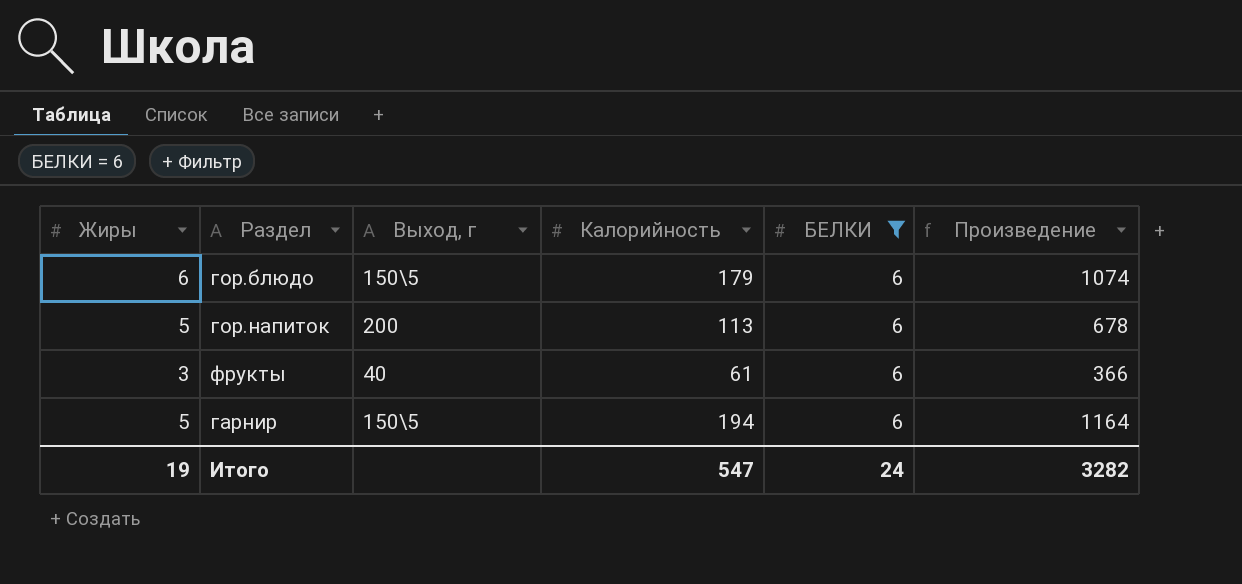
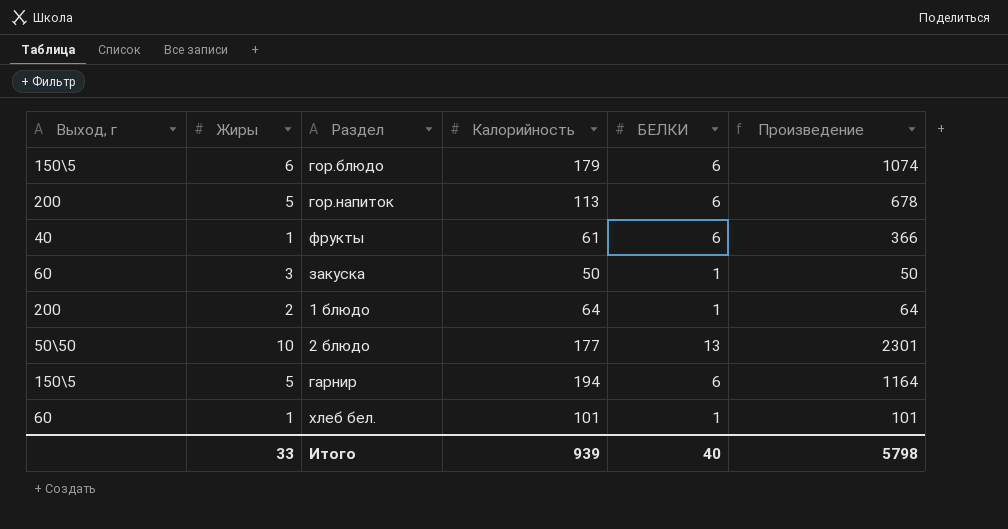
filter: БЕЛКИ = 6 -> none
column Выход, г | position: 3 -> 1
фрукты | Жиры: 3 -> 1
Итого | Жиры: 19 -> 33
Итого | Калорийность: 547 -> 939
Итого | БЕЛКИ: 24 -> 40
Итого | Произведение: 3282 -> 5798

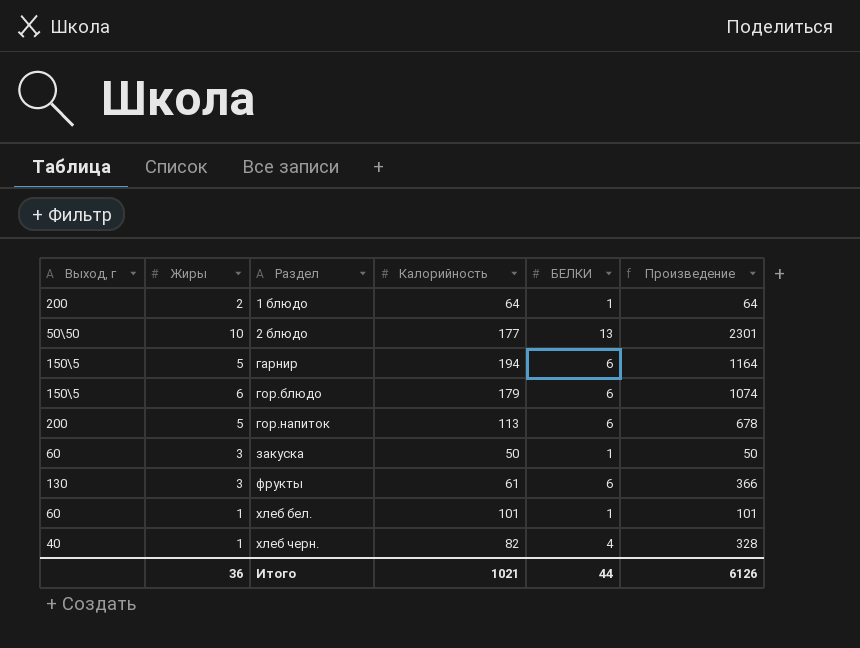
row order: none -> Раздел ascending
фрукты | Выход, г: 40 -> 130
фрукты | Жиры: 1 -> 3
row хлеб черн.: none -> 40 | 1 | 82 | 4 | 328
Итого | Жиры: 33 -> 36
Итого | Калорийность: 939 -> 1021
Итого | БЕЛКИ: 40 -> 44
Итого | Произведение: 5798 -> 6126

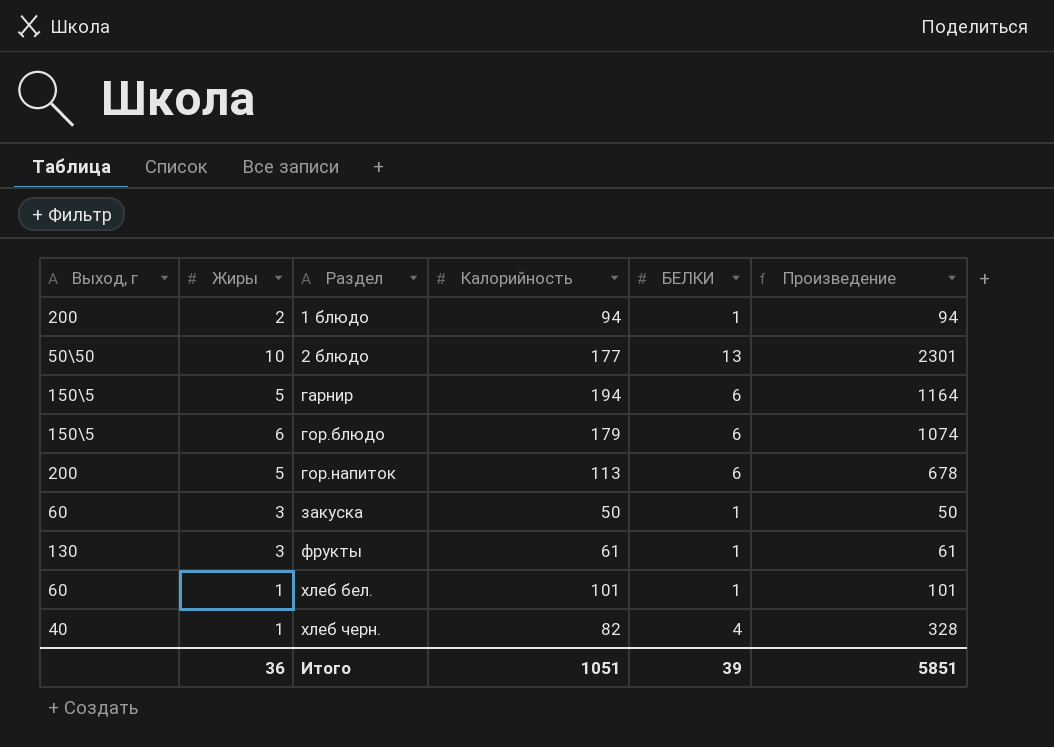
1 блюдо | Калорийность: 64 -> 94
1 блюдо | Произведение: 64 -> 94
фрукты | БЕЛКИ: 6 -> 1
фрукты | Произведение: 366 -> 61
Итого | Калорийность: 1021 -> 1051
Итого | БЕЛКИ: 44 -> 39
Итого | Произведение: 6126 -> 5851

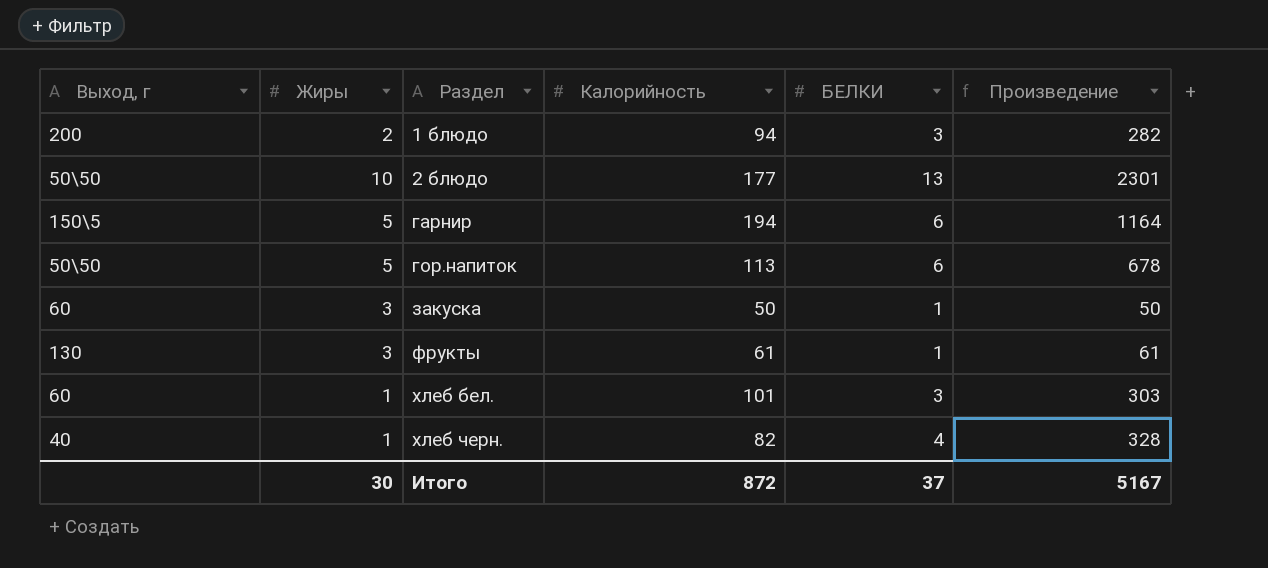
row гор.блюдо: 150\5 | 6 | 179 | 6 | 1074 -> none
1 блюдо | БЕЛКИ: 1 -> 3
1 блюдо | Произведение: 94 -> 282
гор.напиток | Выход, г: 200 -> 50\50
хлеб бел. | БЕЛКИ: 1 -> 3
хлеб бел. | Произведение: 101 -> 303
Итого | Жиры: 36 -> 30
Итого | Калорийность: 1051 -> 872
Итого | БЕЛКИ: 39 -> 37
Итого | Произведение: 5851 -> 5167

